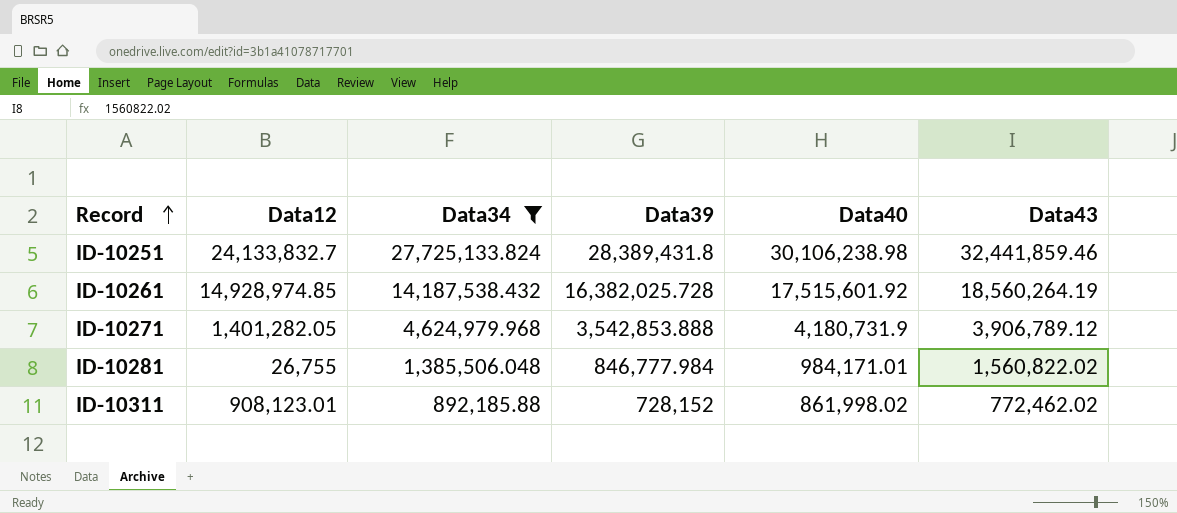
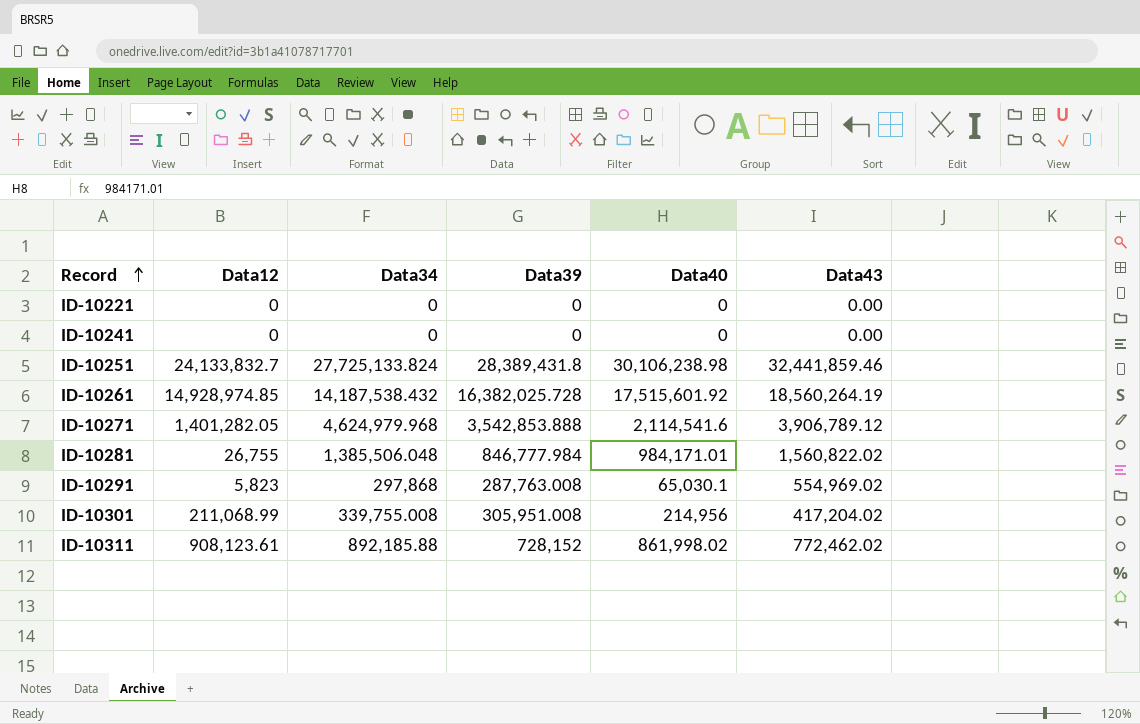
filter: Data34 >= 892,185.88 -> none
ID-10271 | Data40: 4,180,731.9 -> 2,114,541.6
ID-10311 | Data12: 908,123.01 -> 908,123.61

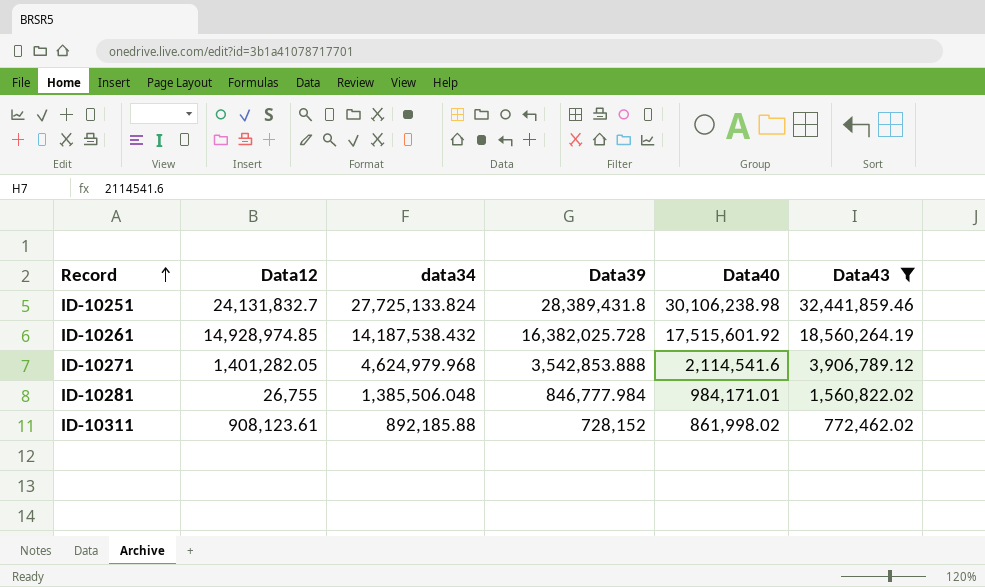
filter: none -> Data43 >= 772,462.02
column name: Data34 -> data34
ID-10251 | Data12: 24,133,832.7 -> 24,131,832.7

